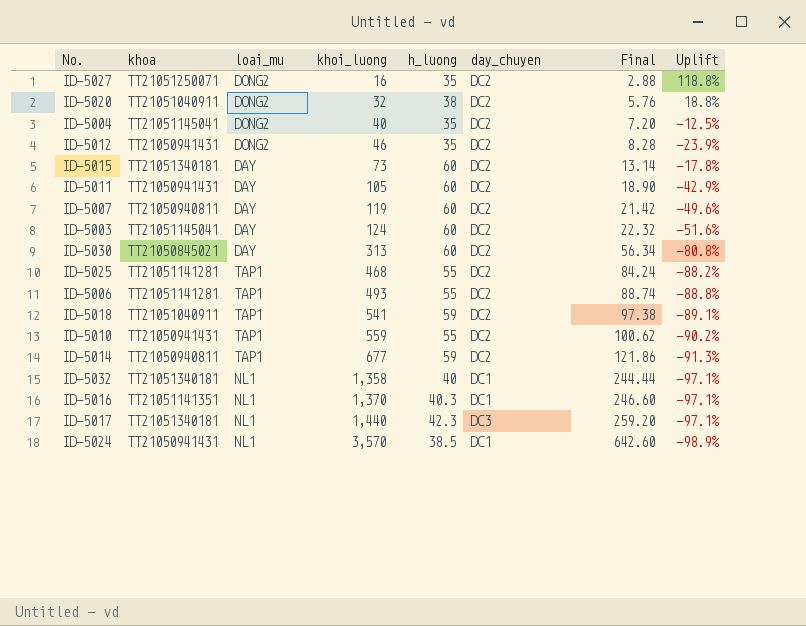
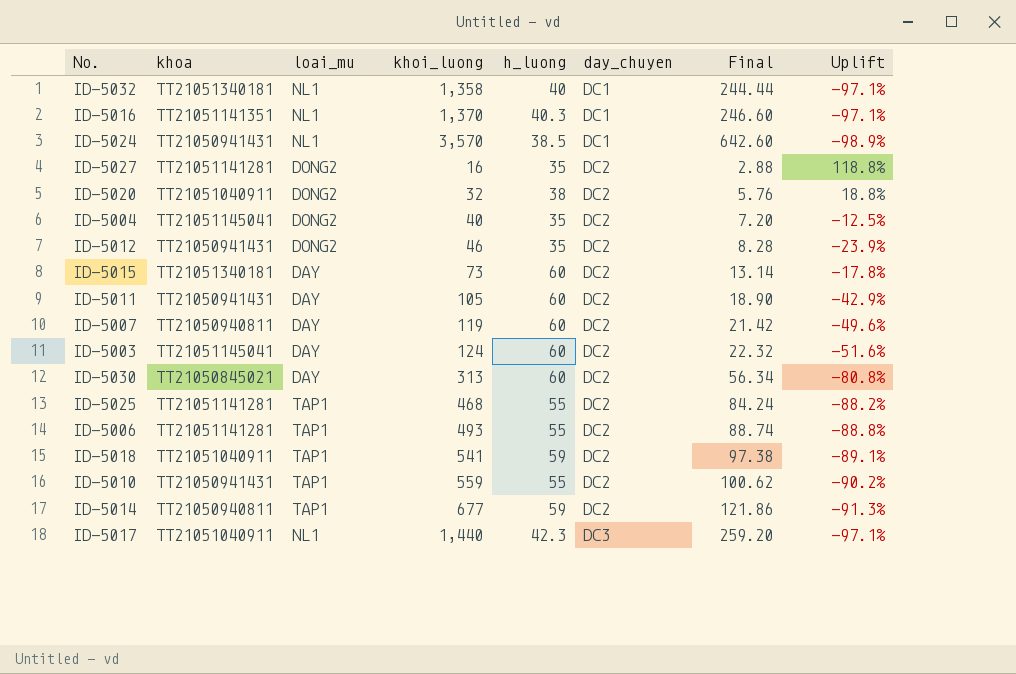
row order: khoi_luong ascending -> day_chuyen ascending
ID-5027 | khoa: TT21051250071 -> TT21051141281
ID-5017 | khoa: TT21051340181 -> TT21051040911

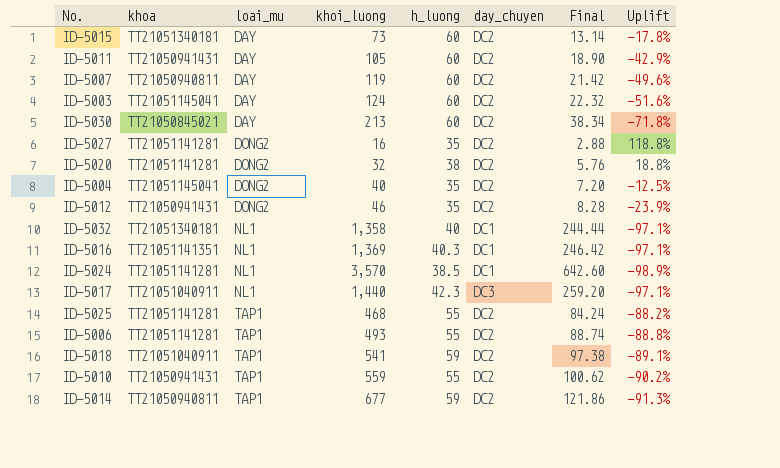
row order: day_chuyen ascending -> loai_mu ascending
ID-5030 | khoi_luong: 313 -> 213
ID-5030 | Final: 56.34 -> 38.34
ID-5030 | Uplift: -80.8% -> -71.8%
ID-5020 | khoa: TT21051040911 -> TT21051141281
ID-5016 | khoi_luong: 1,370 -> 1,369
ID-5016 | Final: 246.60 -> 246.42
ID-5024 | khoa: TT21050941431 -> TT21051141281

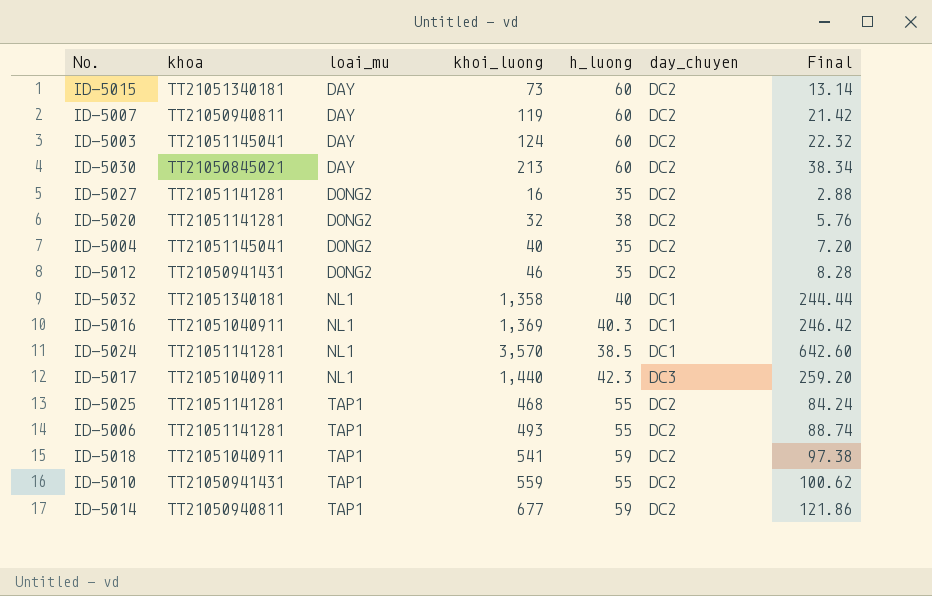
column Uplift | formula: ([h_luong] - [khoi_luong]) / [khoi_luong] -> none
row ID-5011: TT21050941431 | DAY | 105 | 60 | DC2 | 18.90 | -42.9% -> none
ID-5016 | khoa: TT21051141351 -> TT21051040911

